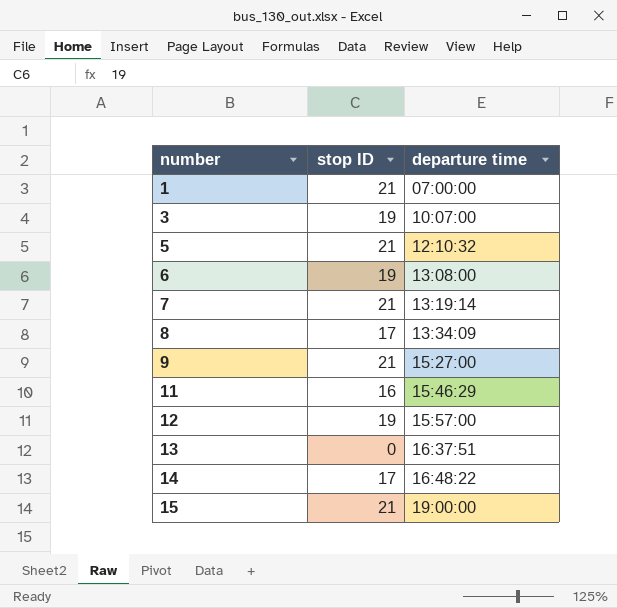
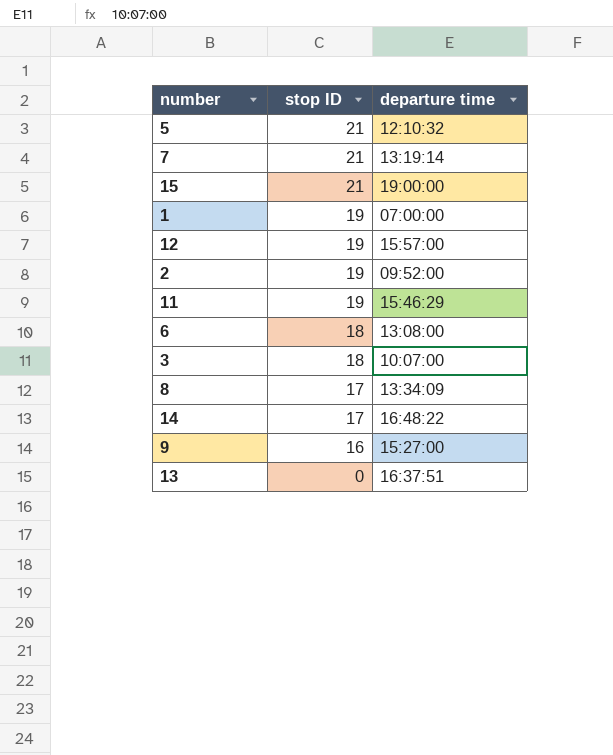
row order: number ascending -> stop ID descending
1 | stop ID: 21 -> 19
row 2: none -> 19 | 09:52:00
11 | stop ID: 16 -> 19
6 | stop ID: 19 -> 18
3 | stop ID: 19 -> 18
9 | stop ID: 21 -> 16

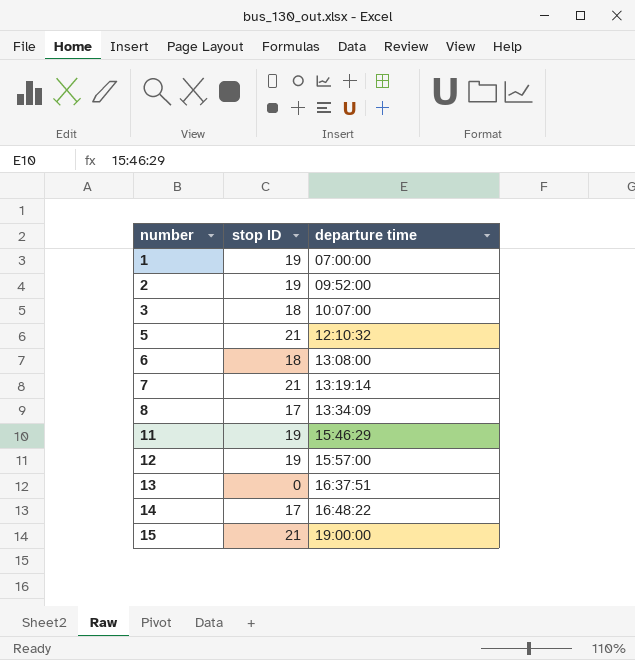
row order: stop ID descending -> number ascending
row 9: 16 | 15:27:00 -> none

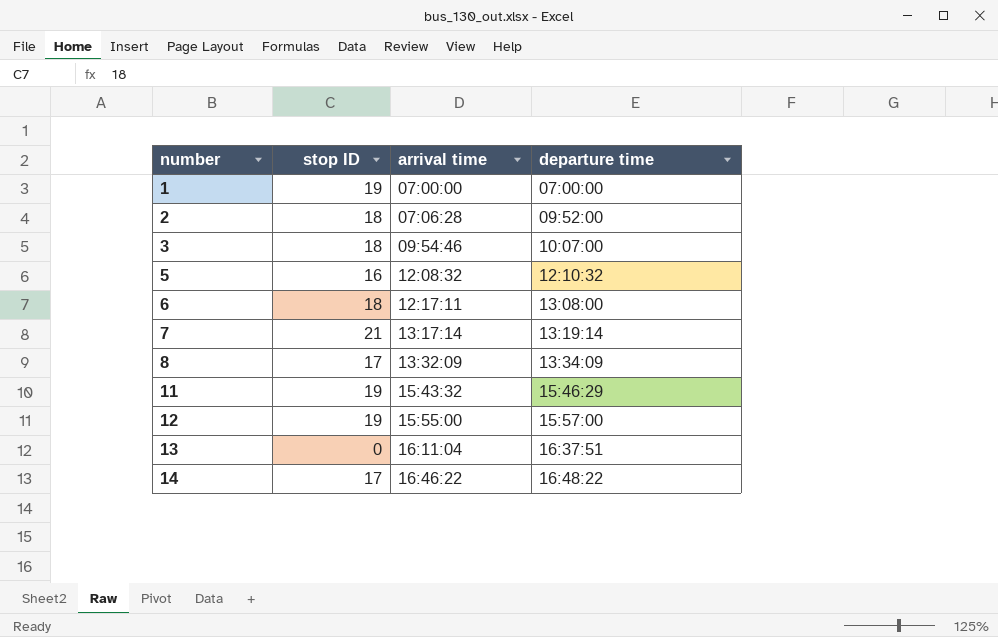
column arrival time | position: none -> 3
row 15: 21 | 19:00:00 -> none
2 | stop ID: 19 -> 18
5 | stop ID: 21 -> 16

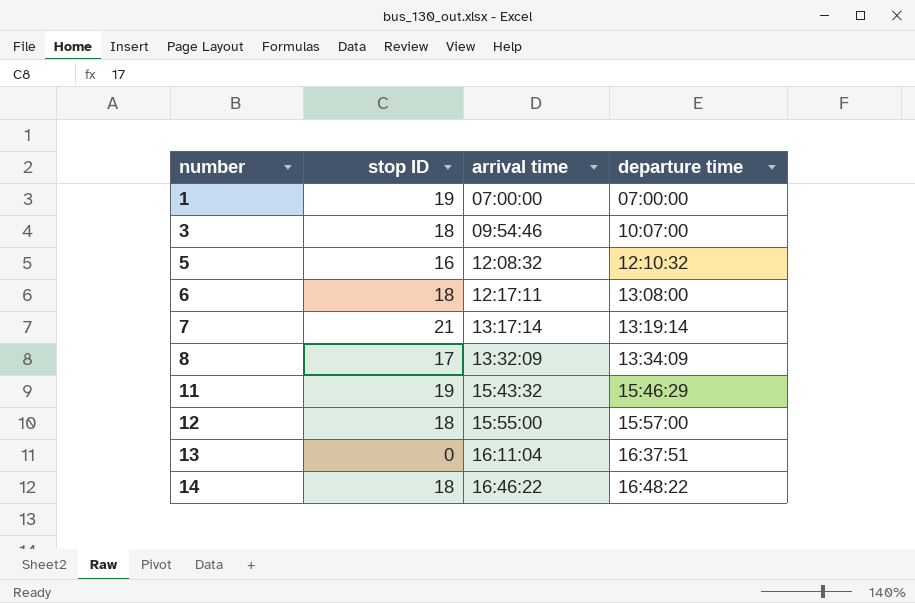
row 2: 18 | 07:06:28 | 09:52:00 -> none
12 | stop ID: 19 -> 18
14 | stop ID: 17 -> 18

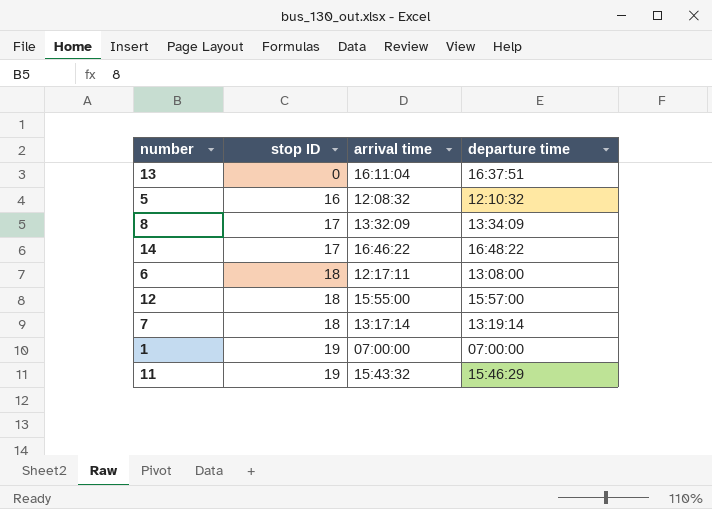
row order: number ascending -> stop ID ascending
row 3: 18 | 09:54:46 | 10:07:00 -> none
14 | stop ID: 18 -> 17
7 | stop ID: 21 -> 18

